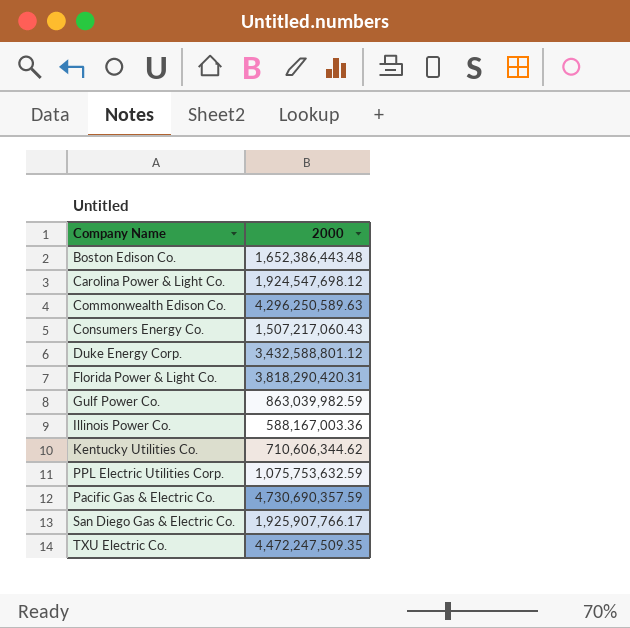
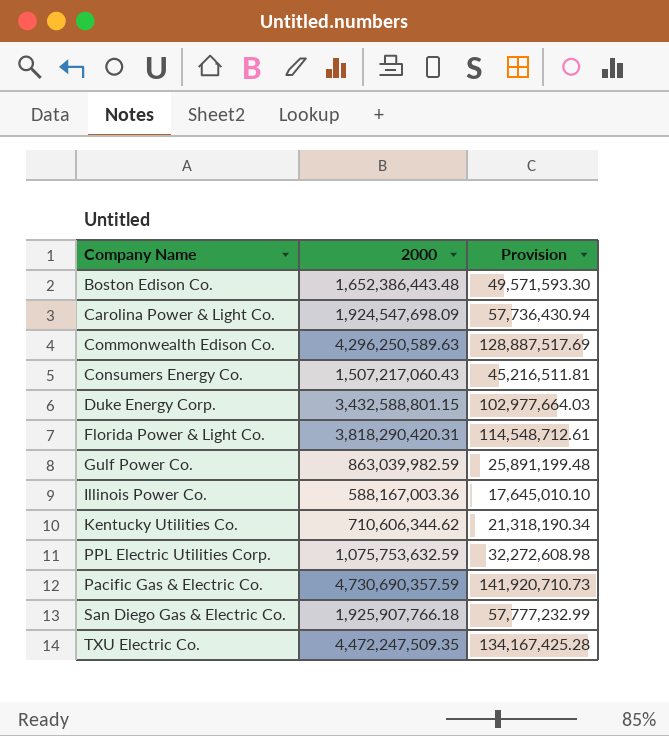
column Provision | formula: none -> [2000] * 0.03
Carolina Power & Light Co. | 2000: 1,924,547,698.12 -> 1,924,547,698.09
Duke Energy Corp. | 2000: 3,432,588,801.12 -> 3,432,588,801.15
San Diego Gas & Electric Co. | 2000: 1,925,907,766.17 -> 1,925,907,766.18

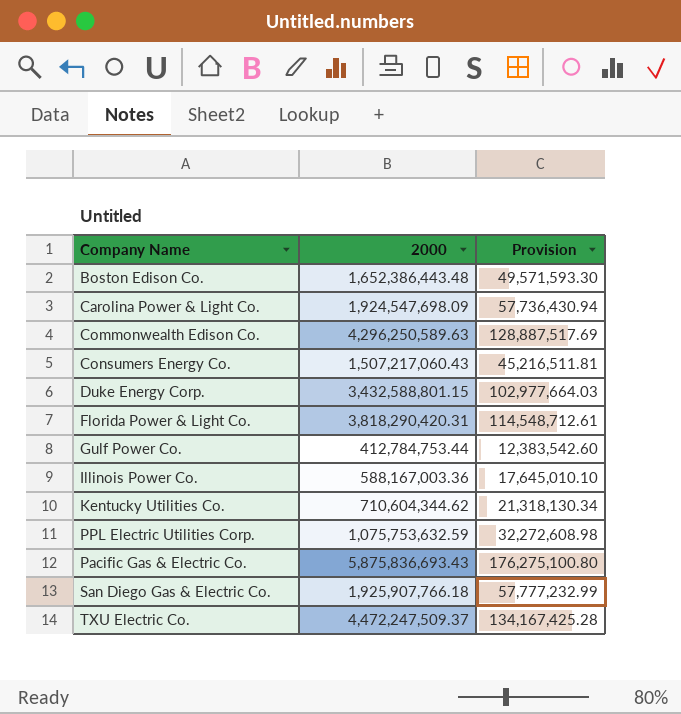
Gulf Power Co. | 2000: 863,039,982.59 -> 412,784,753.44
Gulf Power Co. | Provision: 25,891,199.48 -> 12,383,542.60
Kentucky Utilities Co. | 2000: 710,606,344.62 -> 710,604,344.62
Kentucky Utilities Co. | Provision: 21,318,190.34 -> 21,318,130.34
Pacific Gas & Electric Co. | 2000: 4,730,690,357.59 -> 5,875,836,693.43
Pacific Gas & Electric Co. | Provision: 141,920,710.73 -> 176,275,100.80
TXU Electric Co. | 2000: 4,472,247,509.35 -> 4,472,247,509.37

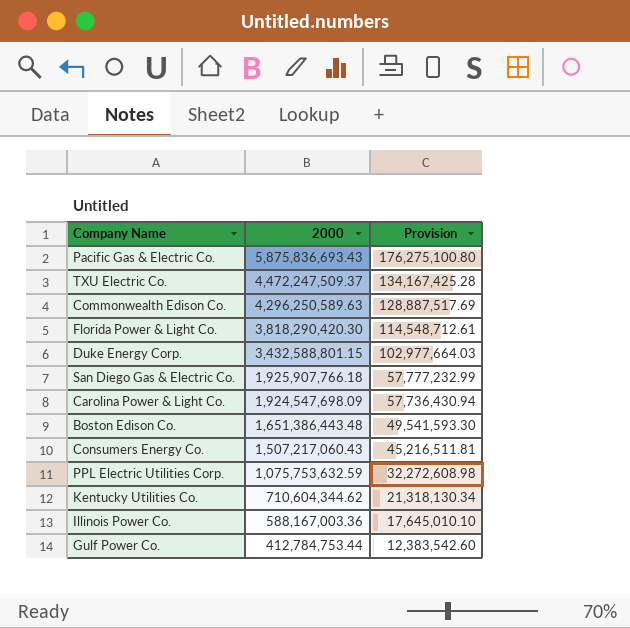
row order: none -> 2000 descending
Florida Power & Light Co. | 2000: 3,818,290,420.31 -> 3,818,290,420.30
Boston Edison Co. | 2000: 1,652,386,443.48 -> 1,651,386,443.48
Boston Edison Co. | Provision: 49,571,593.30 -> 49,541,593.30

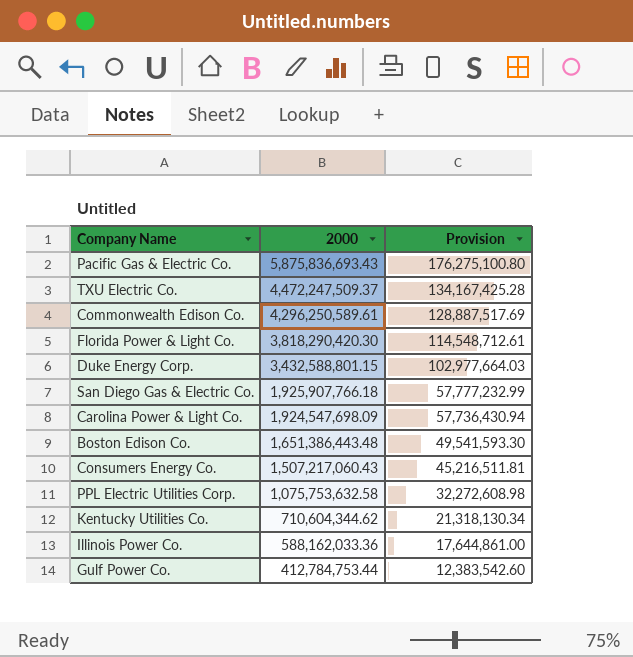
Commonwealth Edison Co. | 2000: 4,296,250,589.63 -> 4,296,250,589.61
PPL Electric Utilities Corp. | 2000: 1,075,753,632.59 -> 1,075,753,632.58
Illinois Power Co. | 2000: 588,167,003.36 -> 588,162,033.36
Illinois Power Co. | Provision: 17,645,010.10 -> 17,644,861.00

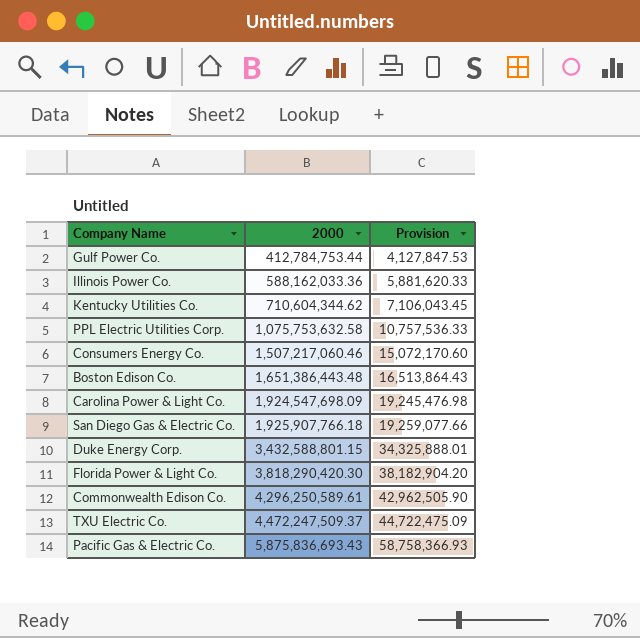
row order: 2000 descending -> 2000 ascending
column Provision | formula: [2000] * 0.03 -> [2000] * 0.01
Consumers Energy Co. | 2000: 1,507,217,060.43 -> 1,507,217,060.46

